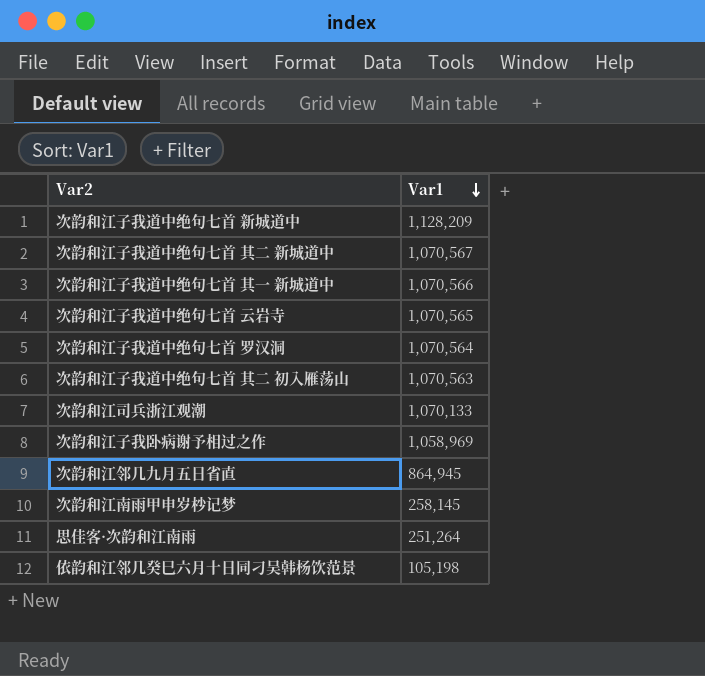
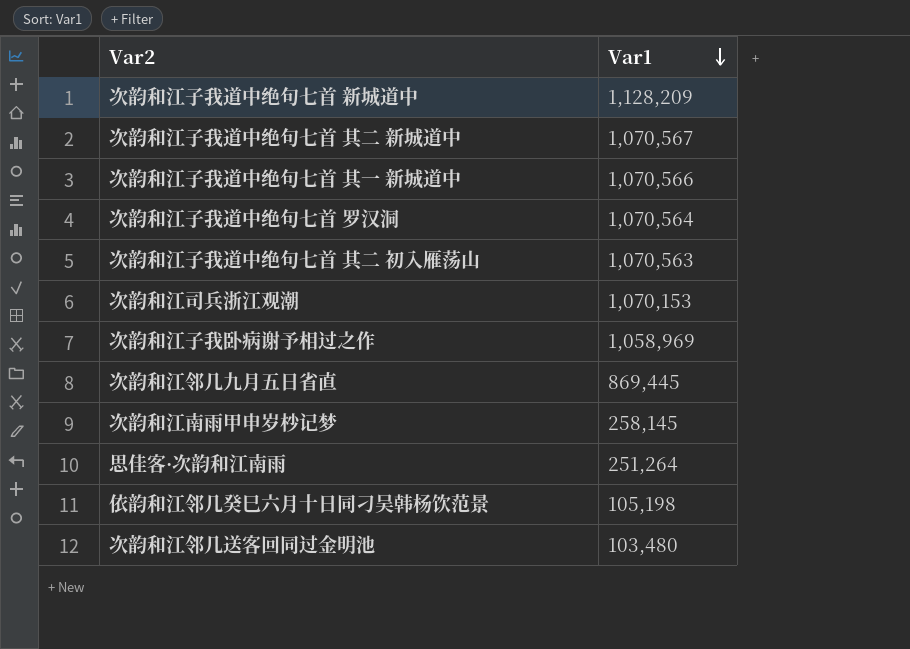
row 次韵和江子我道中绝句七首 云岩寺: 1,070,565 -> none
次韵和江司兵浙江观潮 | Var1: 1,070,133 -> 1,070,153
次韵和江邻几九月五日省直 | Var1: 864,945 -> 869,445
row 次韵和江邻几送客回同过金明池: none -> 103,480

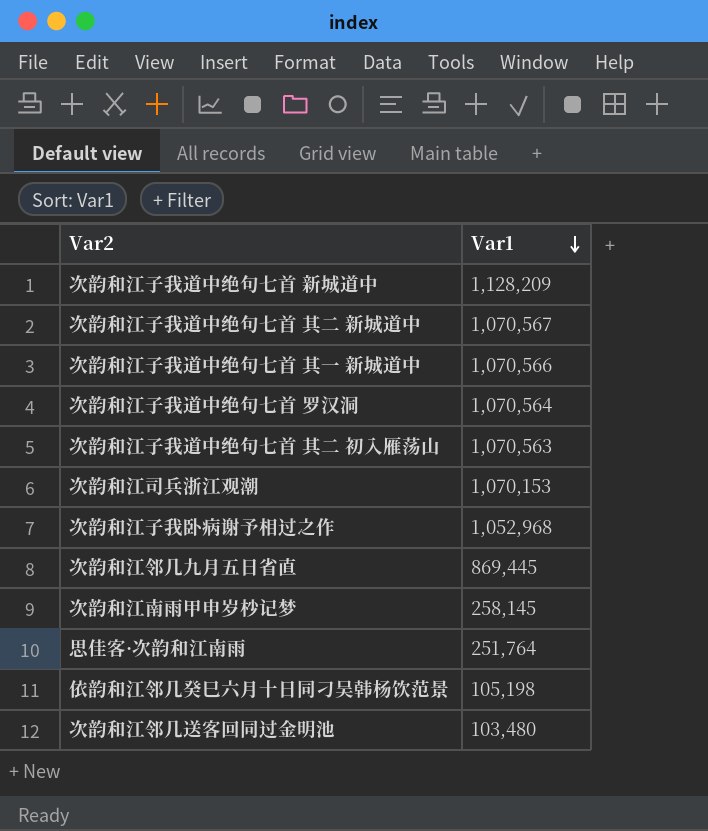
次韵和江子我卧病谢予相过之作 | Var1: 1,058,969 -> 1,052,968
思佳客·次韵和江南雨 | Var1: 251,264 -> 251,764

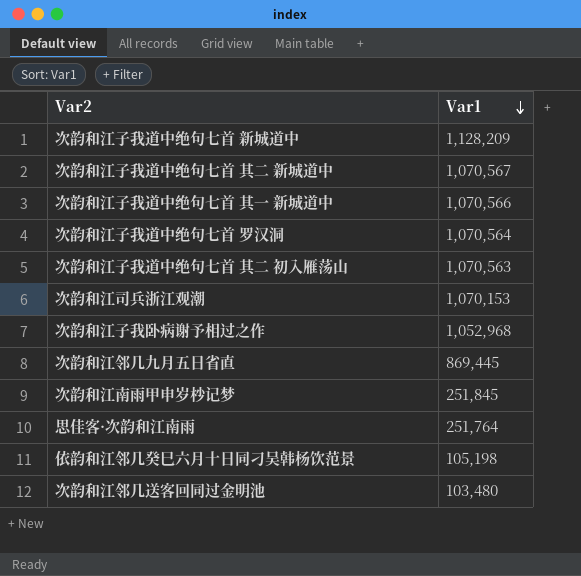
次韵和江南雨甲申岁杪记梦 | Var1: 258,145 -> 251,845

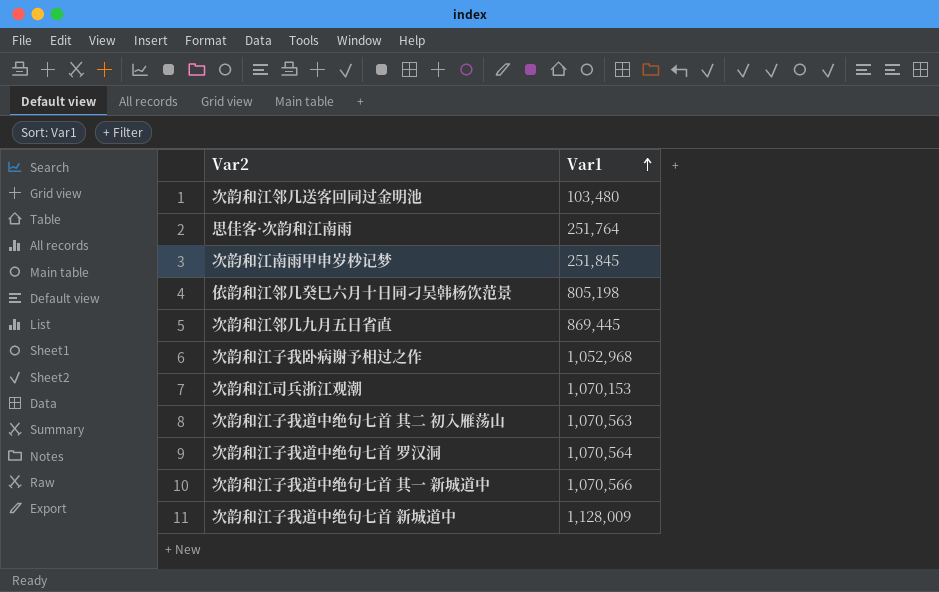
row order: Var1 descending -> Var1 ascending
row 次韵和江子我道中绝句七首 其二 新城道中: 1,070,567 -> none
依韵和江邻几癸巳六月十日同刁吴韩杨饮范景 | Var1: 105,198 -> 805,198
次韵和江子我道中绝句七首 新城道中 | Var1: 1,128,209 -> 1,128,009

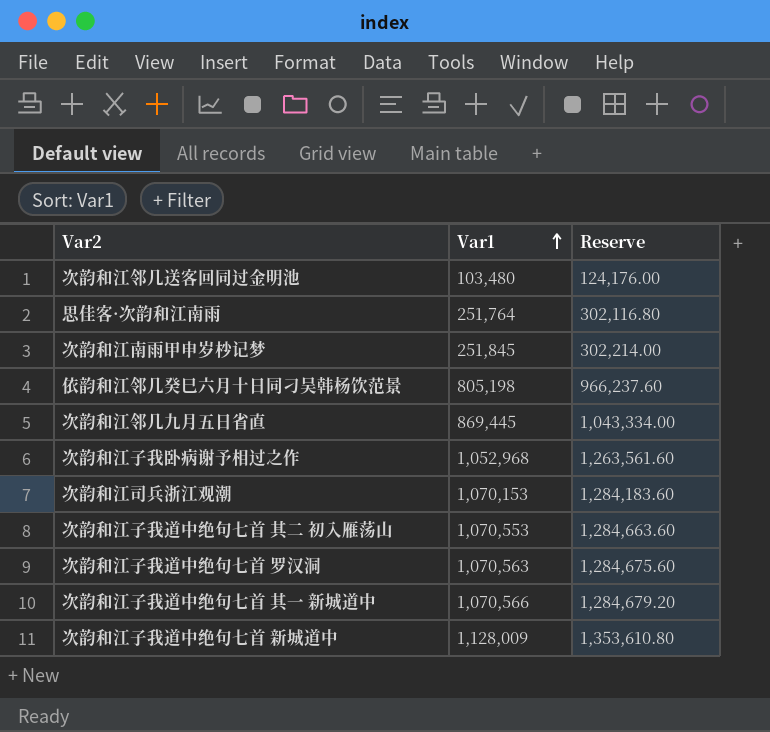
column Reserve | formula: none -> [Var1] * 1.2
次韵和江子我道中绝句七首 其二 初入雁荡山 | Var1: 1,070,563 -> 1,070,553
次韵和江子我道中绝句七首 罗汉洞 | Var1: 1,070,564 -> 1,070,563

